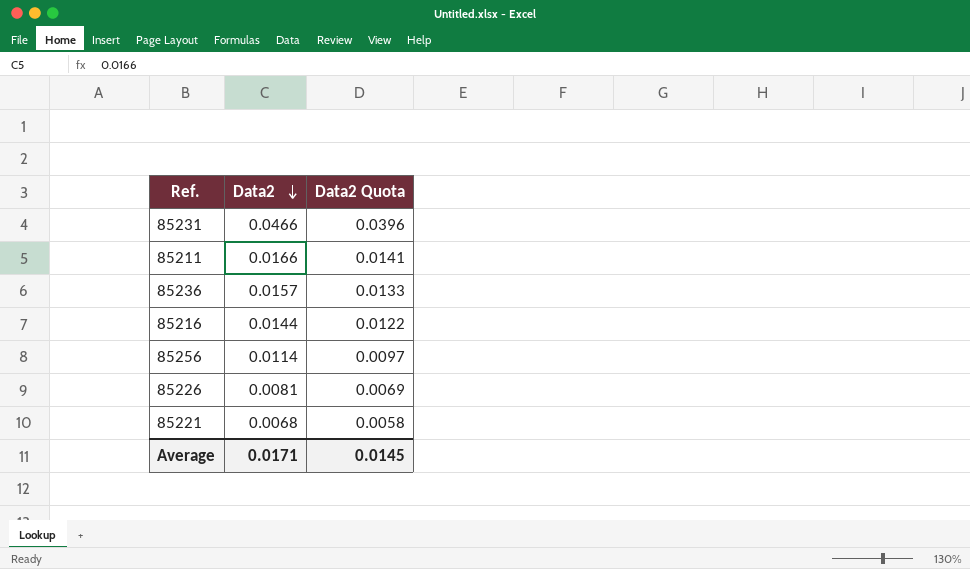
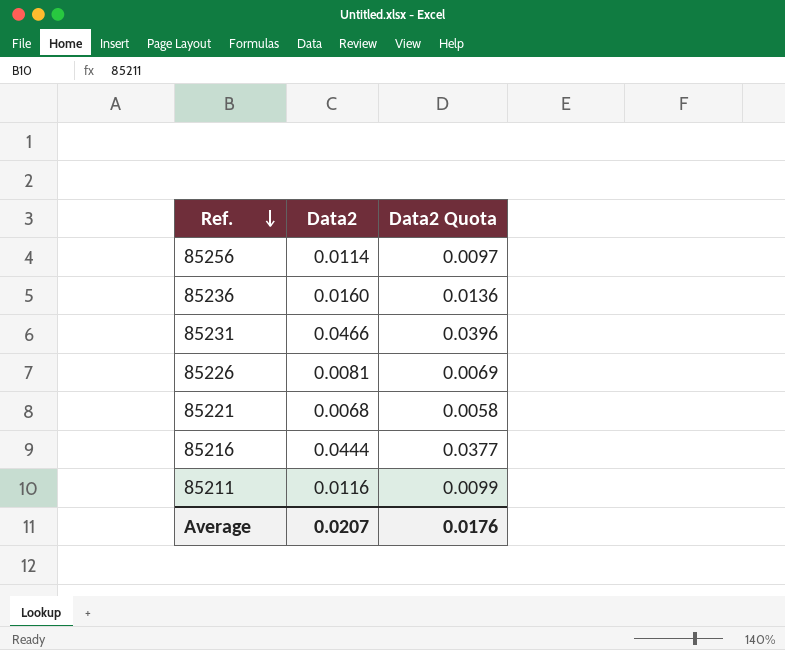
row order: Data2 descending -> Ref. descending
85236 | Data2: 0.0157 -> 0.0160
85236 | Data2 Quota: 0.0133 -> 0.0136
85216 | Data2: 0.0144 -> 0.0444
85216 | Data2 Quota: 0.0122 -> 0.0377
85211 | Data2: 0.0166 -> 0.0116
85211 | Data2 Quota: 0.0141 -> 0.0099
Average | Data2: 0.0171 -> 0.0207
Average | Data2 Quota: 0.0145 -> 0.0176

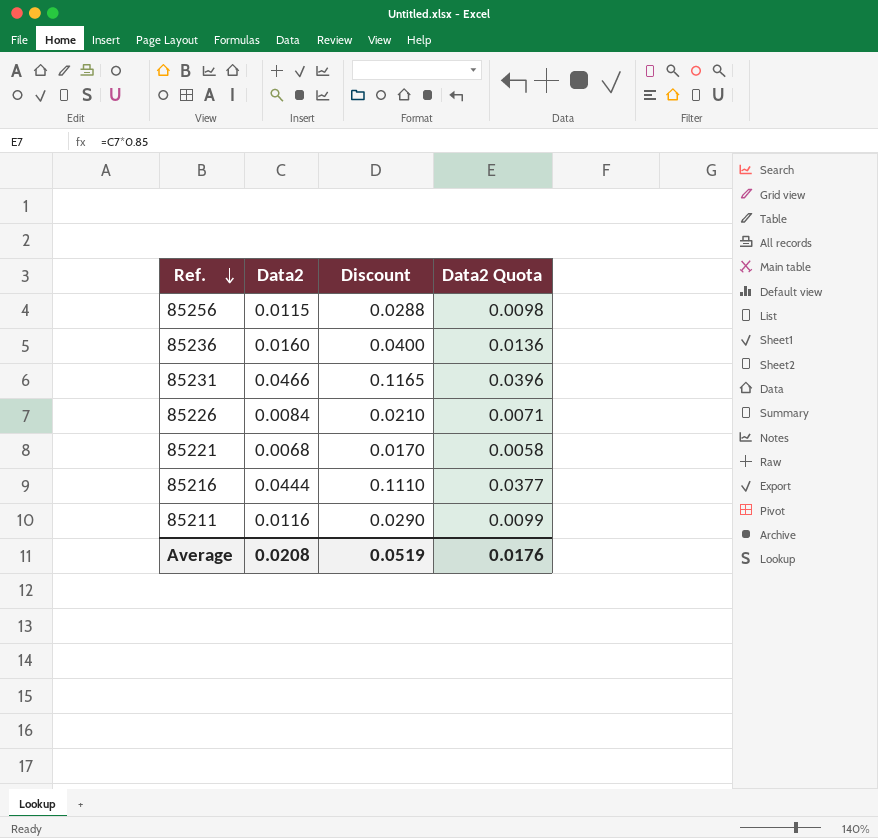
column Discount | formula: none -> [Data2] * 2.5
85256 | Data2: 0.0114 -> 0.0115
85256 | Data2 Quota: 0.0097 -> 0.0098
85226 | Data2: 0.0081 -> 0.0084
85226 | Data2 Quota: 0.0069 -> 0.0071
Average | Data2: 0.0207 -> 0.0208

